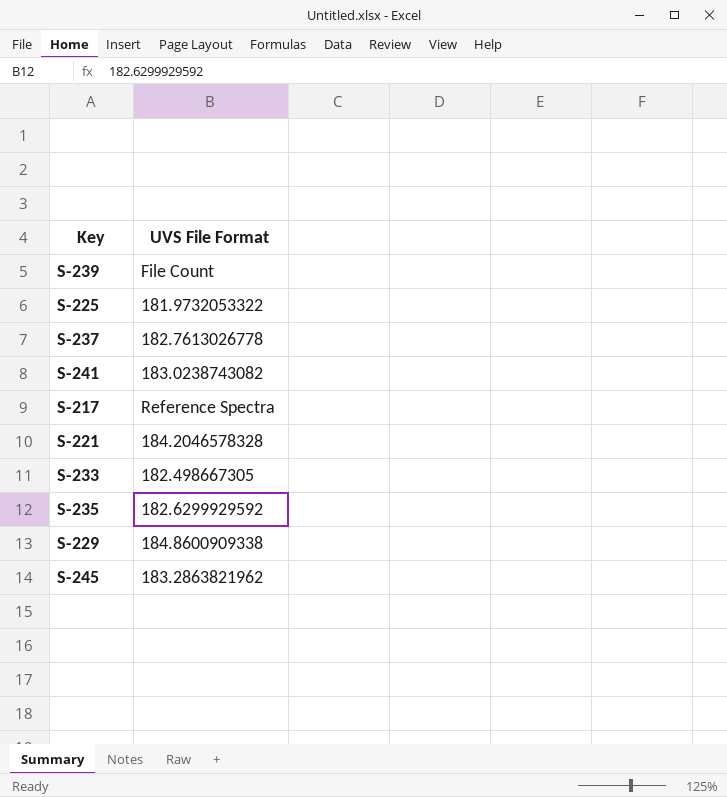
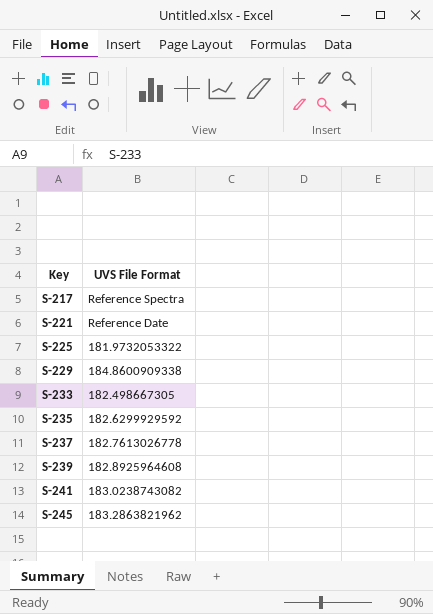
row order: none -> Key ascending
S-221 | UVS File Format: 184.2046578328 -> Reference Date
S-239 | UVS File Format: File Count -> 182.8925964608

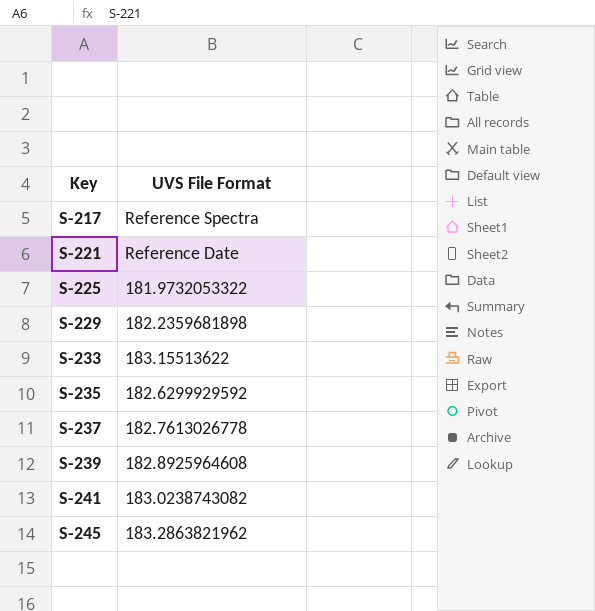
S-229 | UVS File Format: 184.8600909338 -> 182.2359681898
S-233 | UVS File Format: 182.498667305 -> 183.15513622

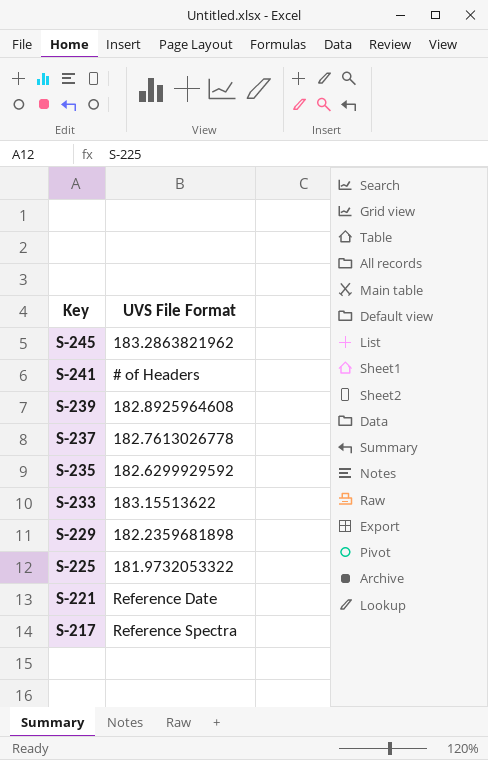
row order: Key ascending -> Key descending
S-241 | UVS File Format: 183.0238743082 -> # of Headers

